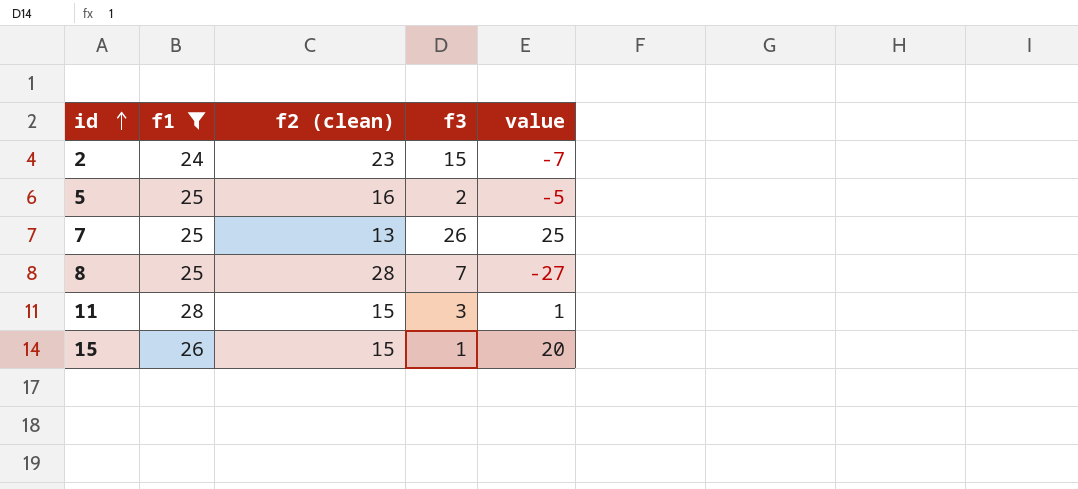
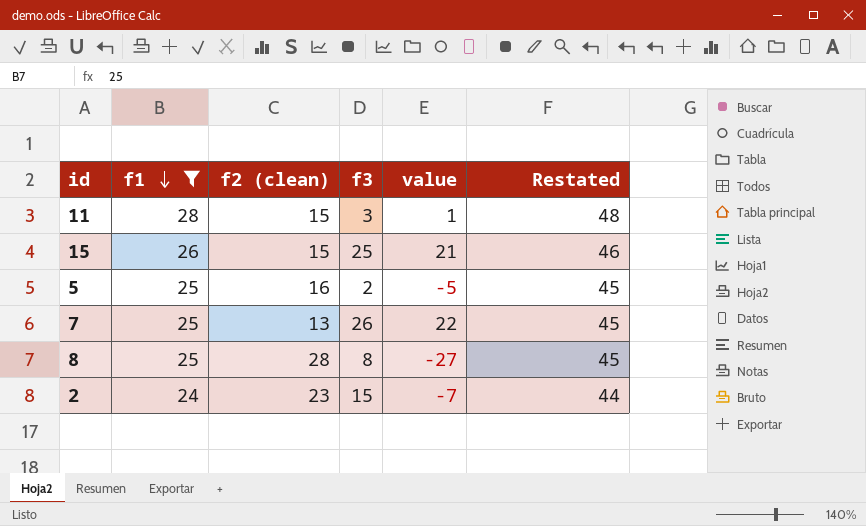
row order: id ascending -> f1 descending
column Restated | formula: none -> [f1] + 20
15 | f3: 1 -> 25
15 | value: 20 -> 21
7 | value: 25 -> 22
8 | f3: 7 -> 8

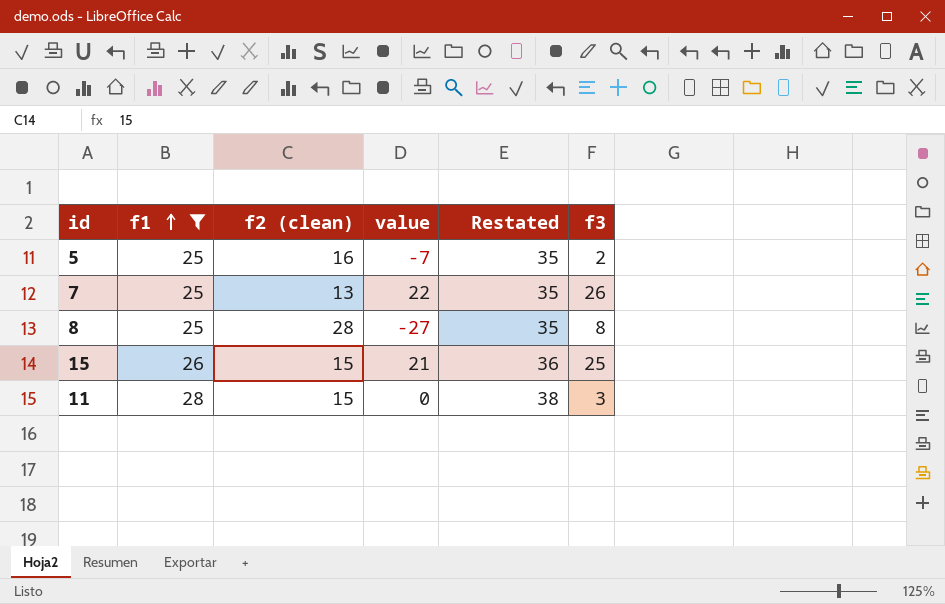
row order: f1 descending -> f1 ascending
column Restated | formula: [f1] + 20 -> [f1] + 10
column f3 | position: 4 -> 6
row 2: 24 | 23 | 15 | -7 | 44 -> none
5 | value: -5 -> -7
11 | value: 1 -> 0

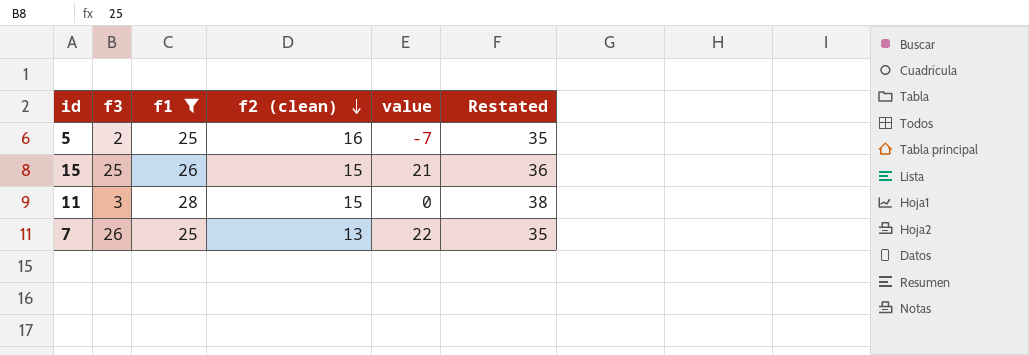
row order: f1 ascending -> f2 (clean) descending
column f3 | position: 6 -> 2
row 8: 25 | 28 | -27 | 35 | 8 -> none

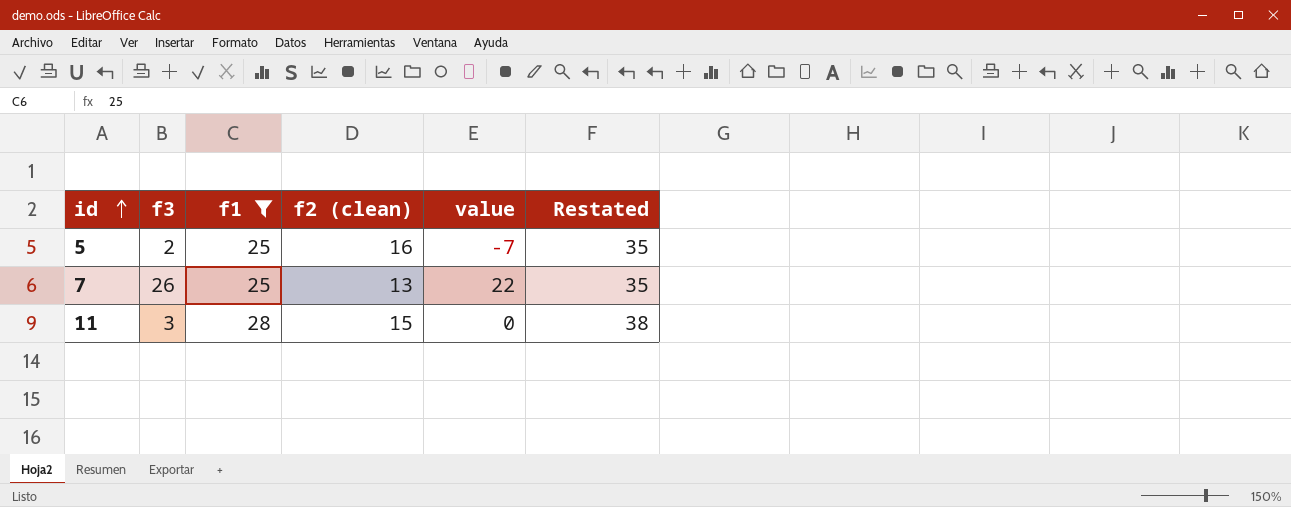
row order: f2 (clean) descending -> id ascending
row 15: 25 | 26 | 15 | 21 | 36 -> none

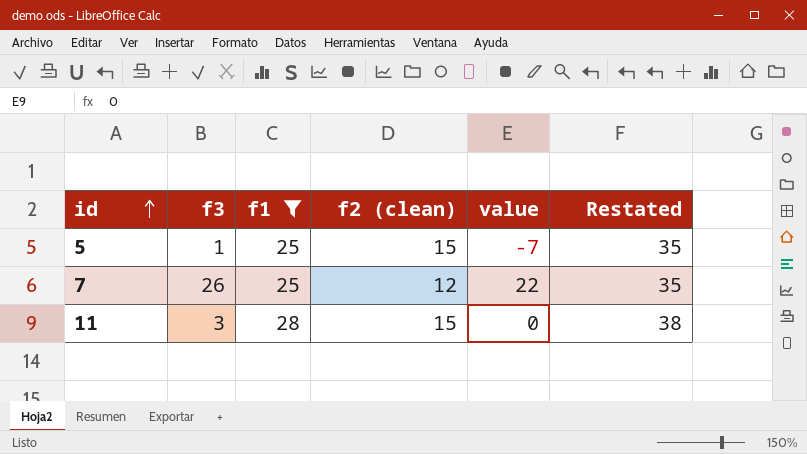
5 | f3: 2 -> 1
5 | f2 (clean): 16 -> 15
7 | f2 (clean): 13 -> 12

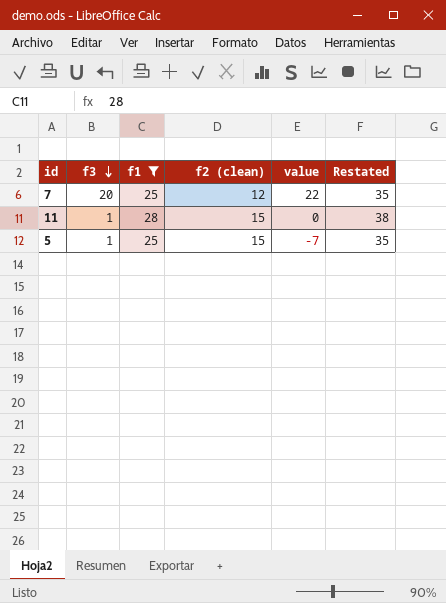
row order: id ascending -> f3 descending
7 | f3: 26 -> 20
11 | f3: 3 -> 1

